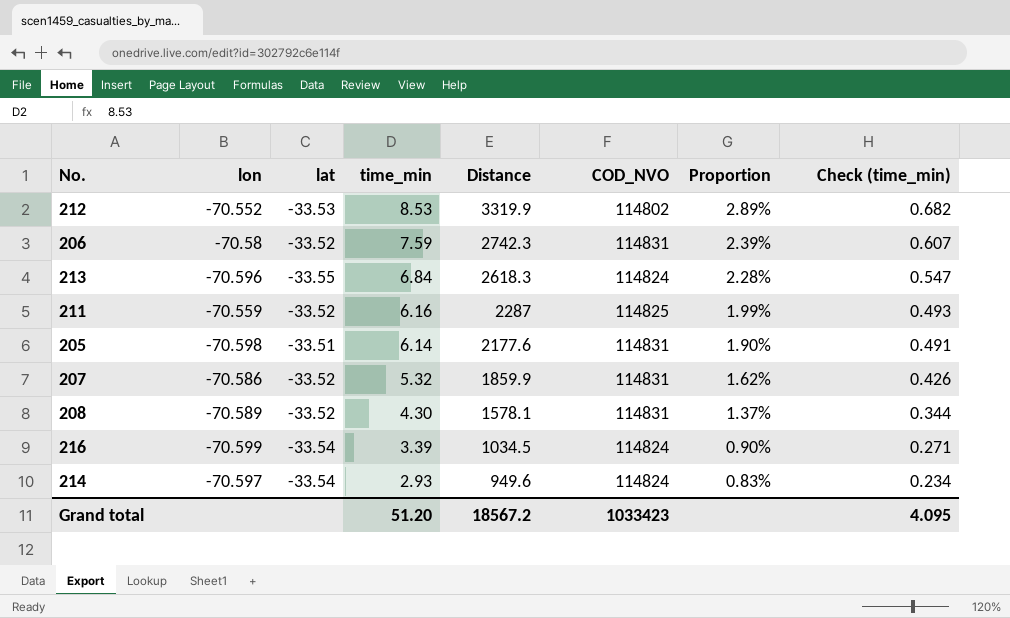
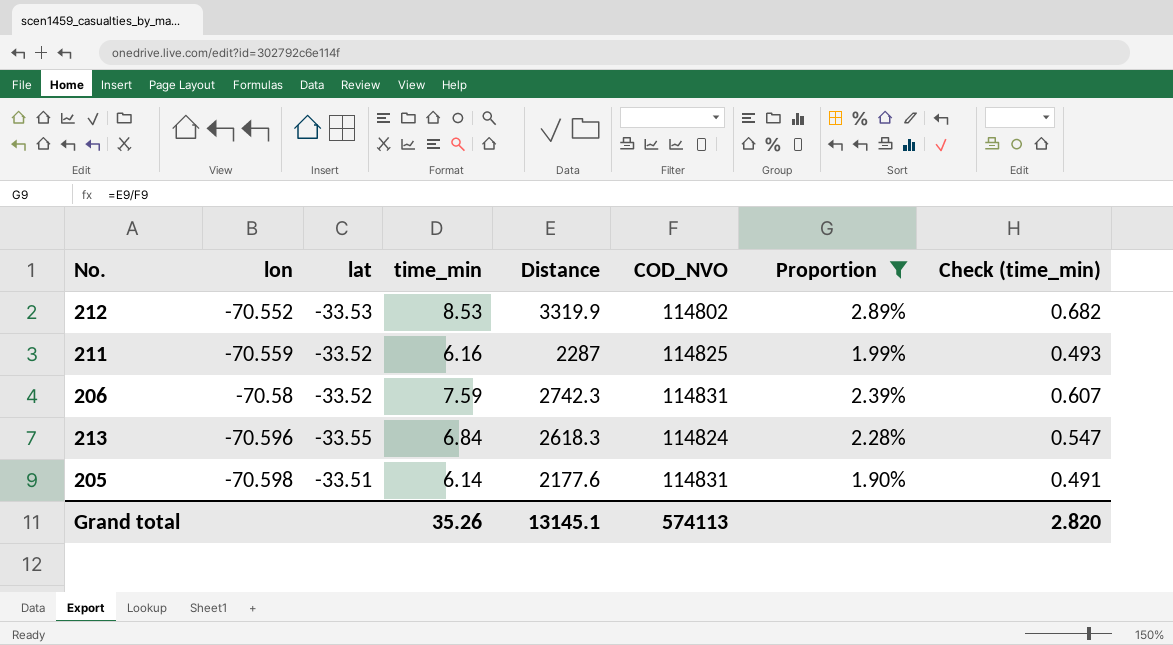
filter: none -> Proportion >= 1.90%
row order: time_min descending -> lon descending
Grand total | time_min: 51.20 -> 35.26
Grand total | Distance: 18567.2 -> 13145.1
Grand total | COD_NVO: 1033423 -> 574113
Grand total | Check (time_min): 4.095 -> 2.820

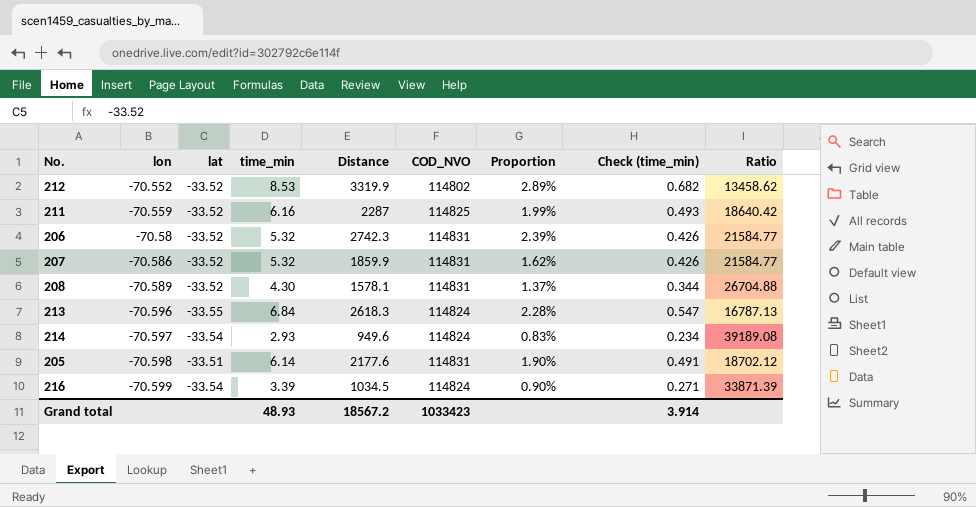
filter: Proportion >= 1.90% -> none
column Ratio | formula: none -> [COD_NVO] / [time_min]
212 | lat: -33.53 -> -33.52
206 | time_min: 7.59 -> 5.32
206 | Check (time_min): 0.607 -> 0.426
Grand total | time_min: 35.26 -> 48.93
Grand total | Distance: 13145.1 -> 18567.2
Grand total | COD_NVO: 574113 -> 1033423
Grand total | Check (time_min): 2.820 -> 3.914

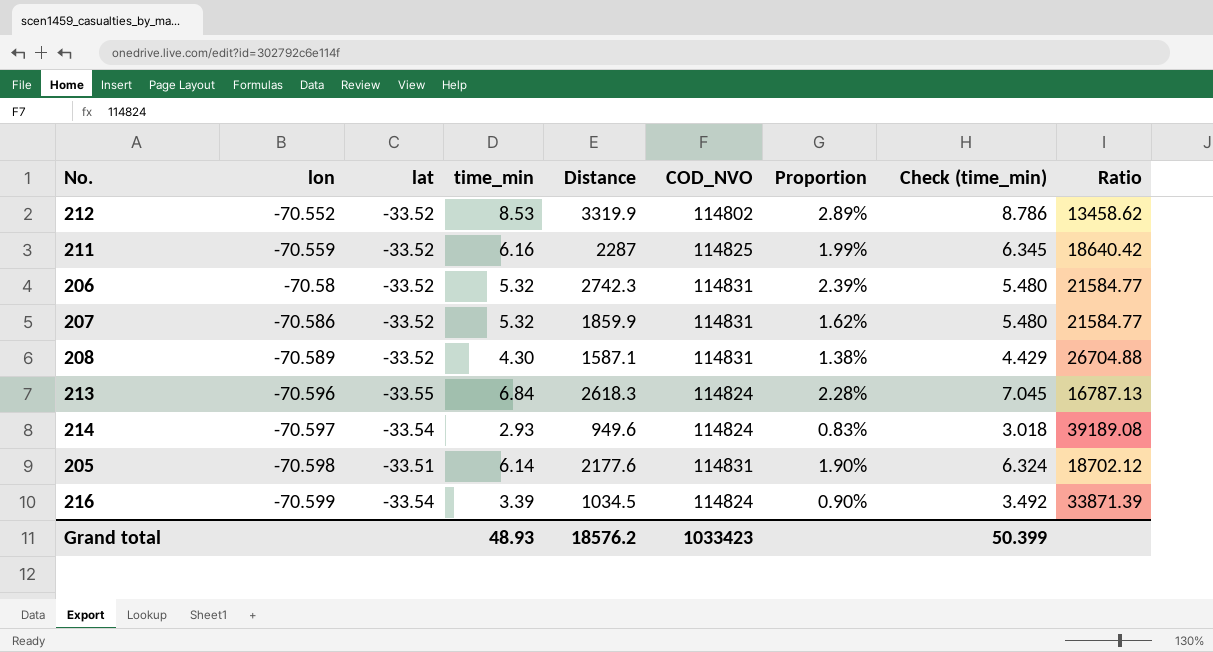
column Check (time_min) | formula: [time_min] * 0.08 -> [time_min] * 1.03
208 | Distance: 1578.1 -> 1587.1
208 | Proportion: 1.37% -> 1.38%
Grand total | Distance: 18567.2 -> 18576.2
Grand total | Check (time_min): 3.914 -> 50.399

